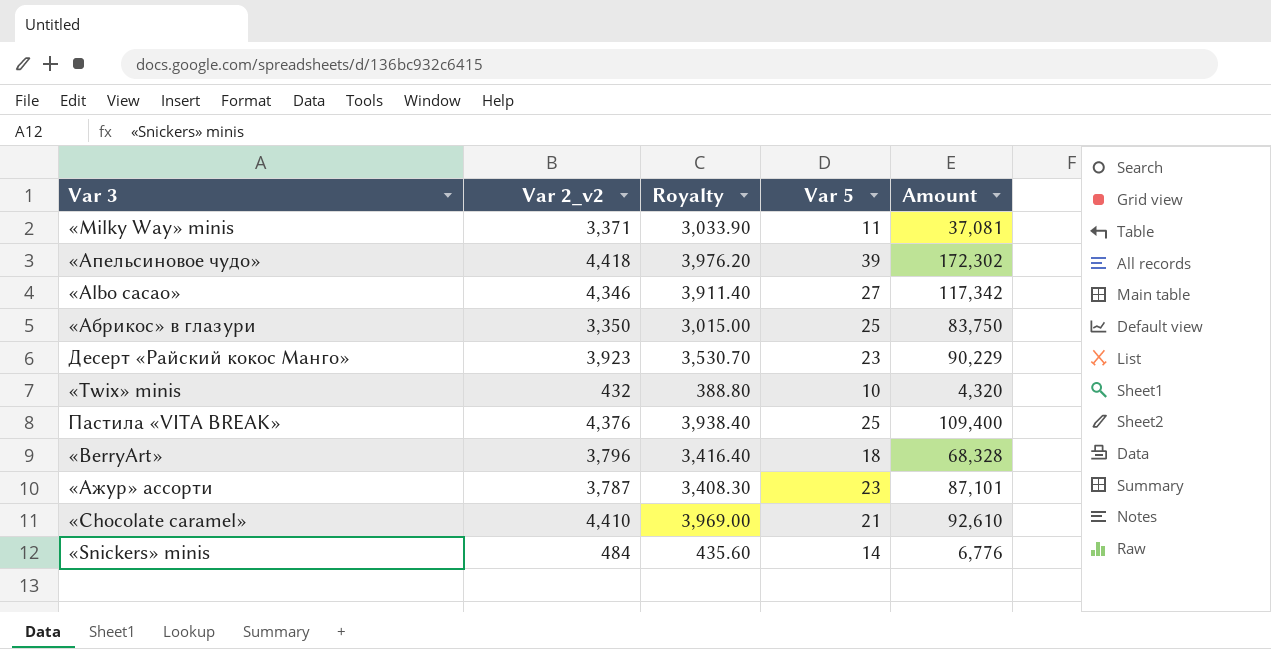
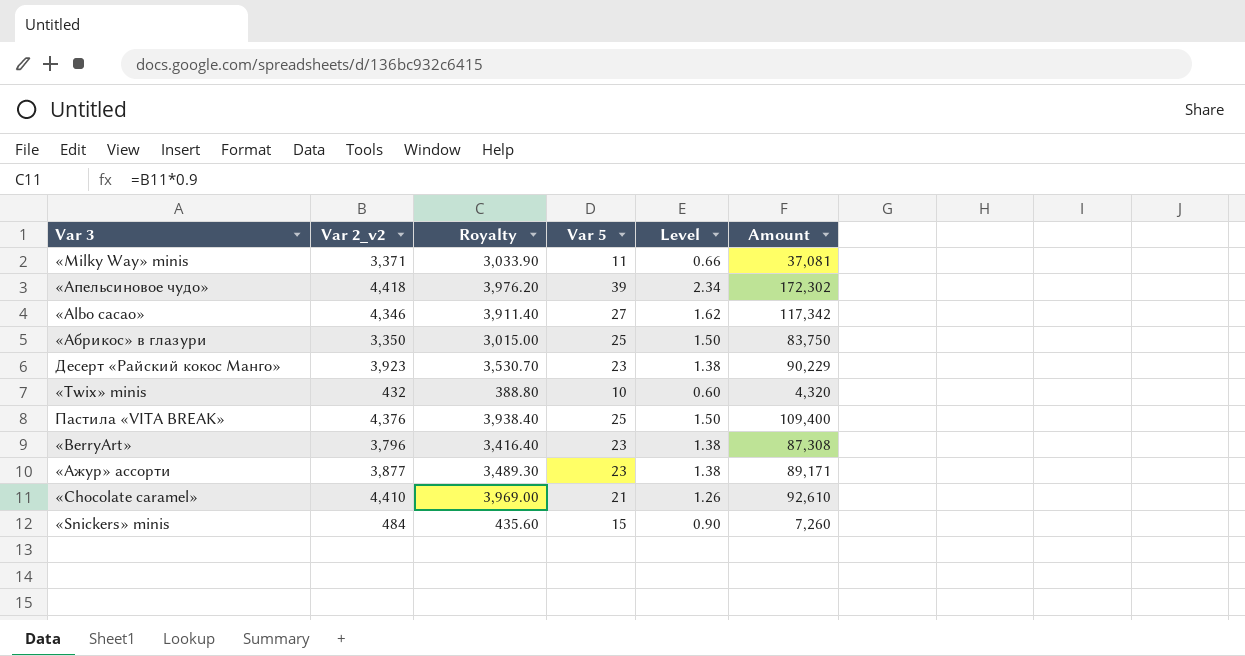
column Level | formula: none -> [Var 5] * 0.06
«BerryArt» | Var 5: 18 -> 23
«BerryArt» | Amount: 68,328 -> 87,308
«Ажур» ассорти | Var 2_v2: 3,787 -> 3,877
«Ажур» ассорти | Royalty: 3,408.30 -> 3,489.30
«Ажур» ассорти | Amount: 87,101 -> 89,171
«Snickers» minis | Var 5: 14 -> 15
«Snickers» minis | Amount: 6,776 -> 7,260

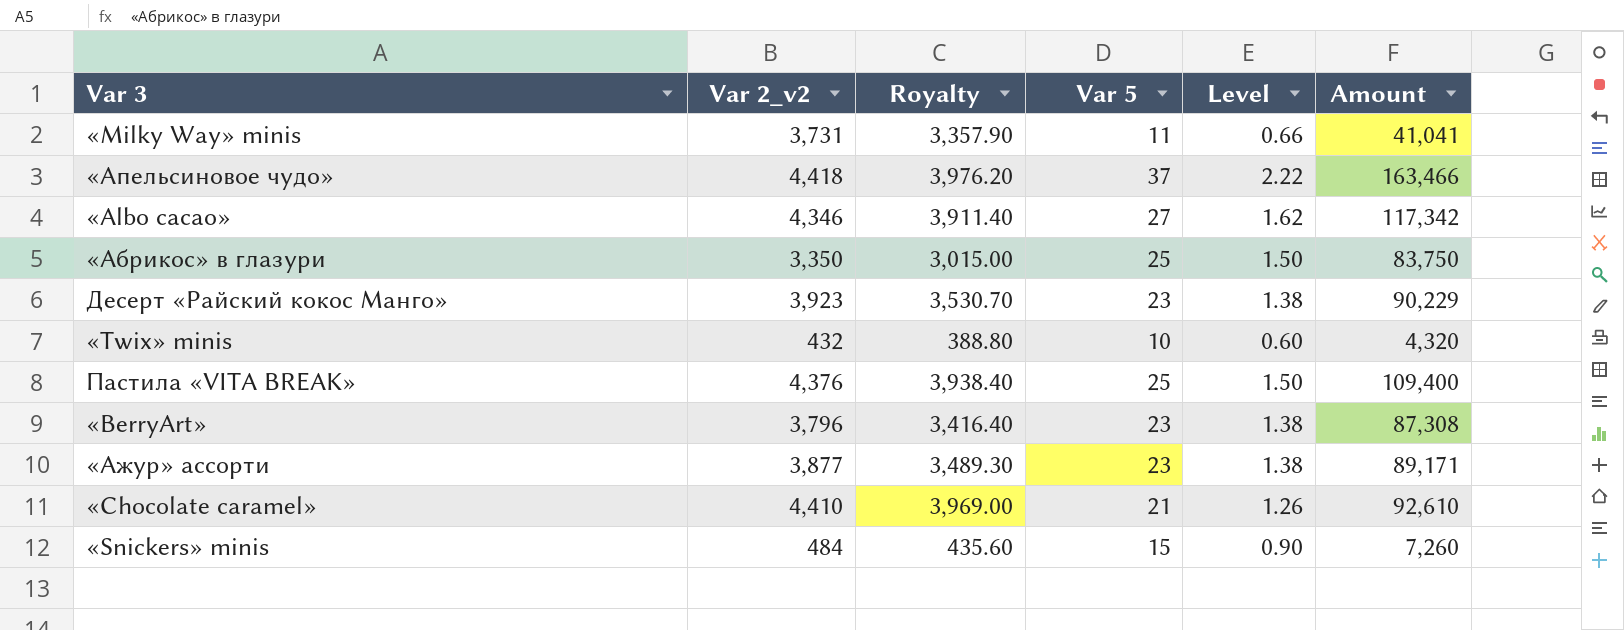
«Milky Way» minis | Var 2_v2: 3,371 -> 3,731
«Milky Way» minis | Royalty: 3,033.90 -> 3,357.90
«Milky Way» minis | Amount: 37,081 -> 41,041
«Апельсиновое чудо» | Var 5: 39 -> 37
«Апельсиновое чудо» | Level: 2.34 -> 2.22
«Апельсиновое чудо» | Amount: 172,302 -> 163,466

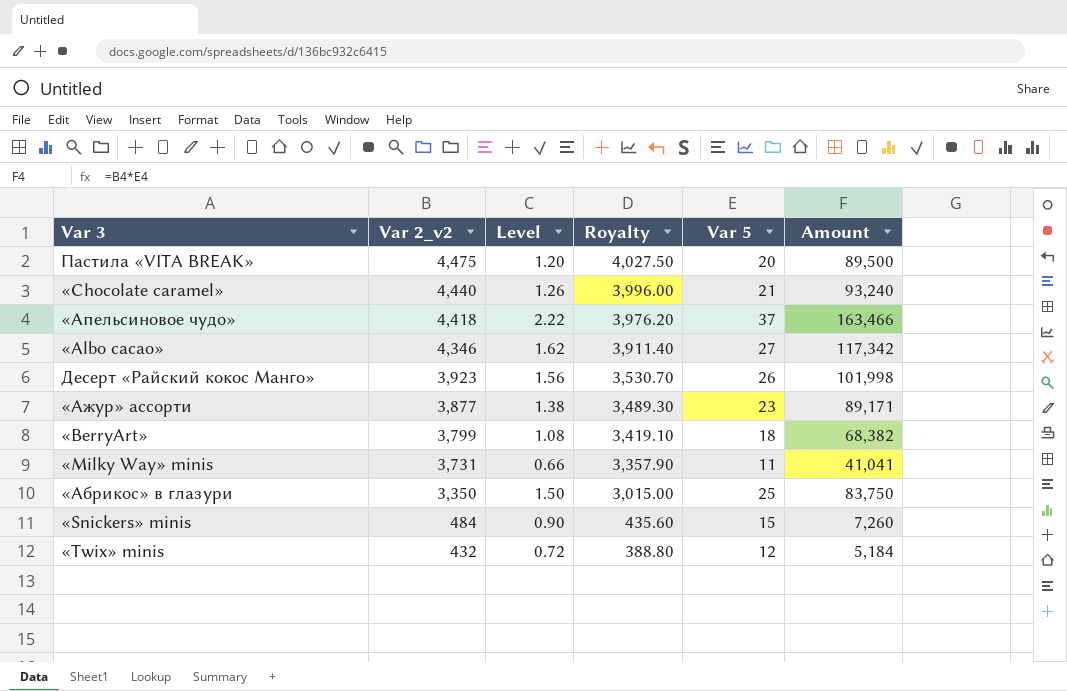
row order: none -> Var 2_v2 descending
column Level | position: 5 -> 3
Пастила «VITA BREAK» | Var 2_v2: 4,376 -> 4,475
Пастила «VITA BREAK» | Level: 1.50 -> 1.20
Пастила «VITA BREAK» | Royalty: 3,938.40 -> 4,027.50
Пастила «VITA BREAK» | Var 5: 25 -> 20
Пастила «VITA BREAK» | Amount: 109,400 -> 89,500
«Chocolate caramel» | Var 2_v2: 4,410 -> 4,440
«Chocolate caramel» | Royalty: 3,969.00 -> 3,996.00
«Chocolate caramel» | Amount: 92,610 -> 93,240
Десерт «Райский кокос Манго» | Level: 1.38 -> 1.56
Десерт «Райский кокос Манго» | Var 5: 23 -> 26
Десерт «Райский кокос Манго» | Amount: 90,229 -> 101,998
«BerryArt» | Var 2_v2: 3,796 -> 3,799
«BerryArt» | Level: 1.38 -> 1.08
«BerryArt» | Royalty: 3,416.40 -> 3,419.10
«BerryArt» | Var 5: 23 -> 18
«BerryArt» | Amount: 87,308 -> 68,382
«Twix» minis | Level: 0.60 -> 0.72
«Twix» minis | Var 5: 10 -> 12
«Twix» minis | Amount: 4,320 -> 5,184

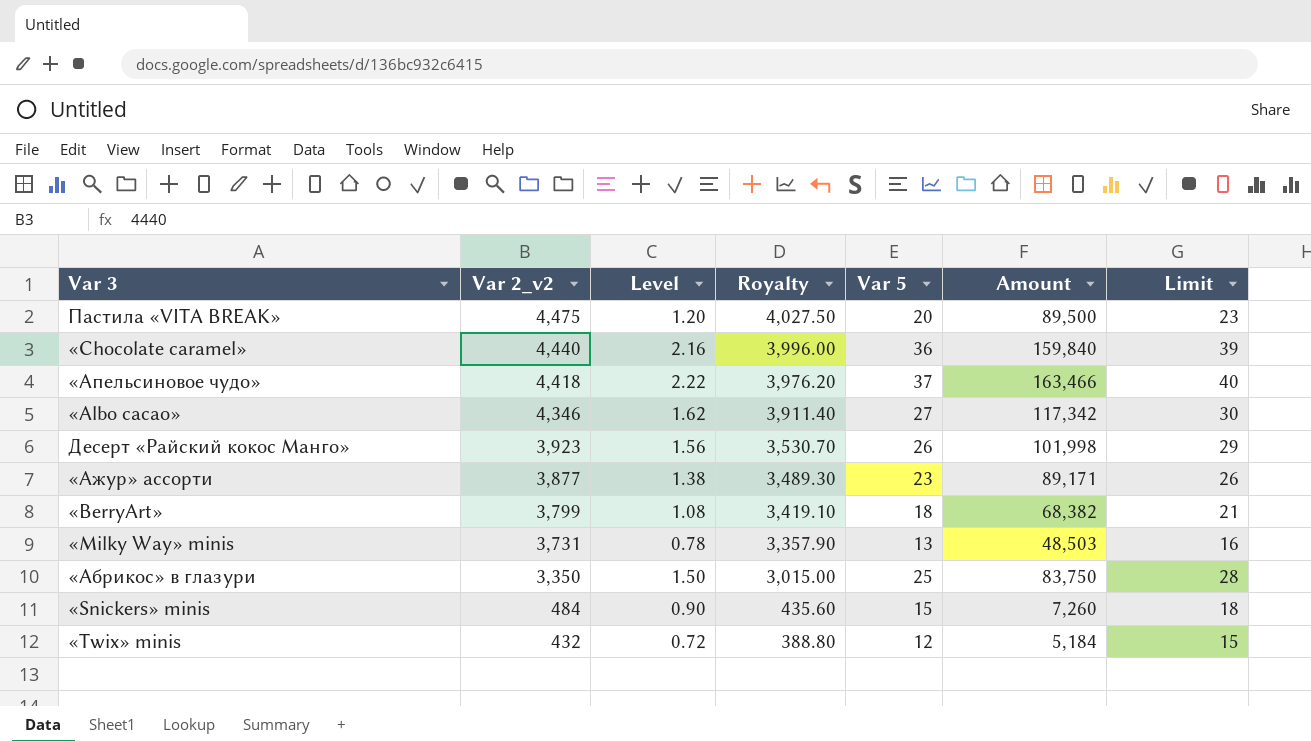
column Limit | formula: none -> [Var 5] + 3
«Chocolate caramel» | Level: 1.26 -> 2.16
«Chocolate caramel» | Var 5: 21 -> 36
«Chocolate caramel» | Amount: 93,240 -> 159,840
«Milky Way» minis | Level: 0.66 -> 0.78
«Milky Way» minis | Var 5: 11 -> 13
«Milky Way» minis | Amount: 41,041 -> 48,503

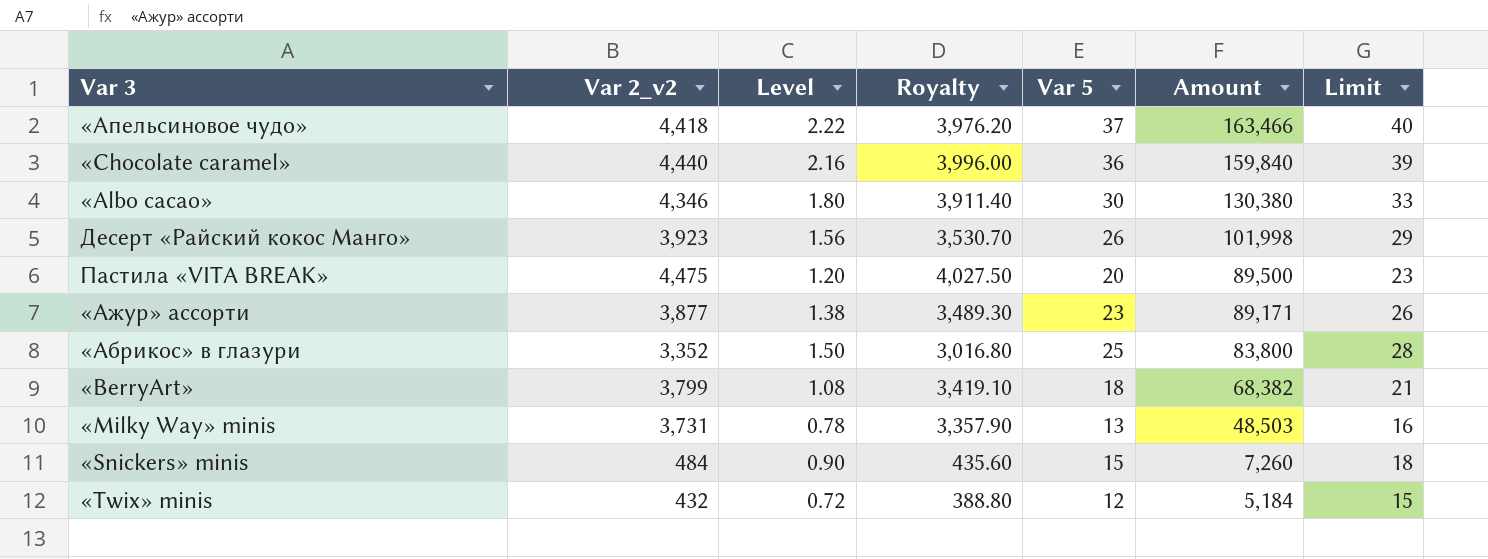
row order: Var 2_v2 descending -> Amount descending
«Albo cacao» | Level: 1.62 -> 1.80
«Albo cacao» | Var 5: 27 -> 30
«Albo cacao» | Amount: 117,342 -> 130,380
«Albo cacao» | Limit: 30 -> 33
«Абрикос» в глазури | Var 2_v2: 3,350 -> 3,352
«Абрикос» в глазури | Royalty: 3,015.00 -> 3,016.80
«Абрикос» в глазури | Amount: 83,750 -> 83,800

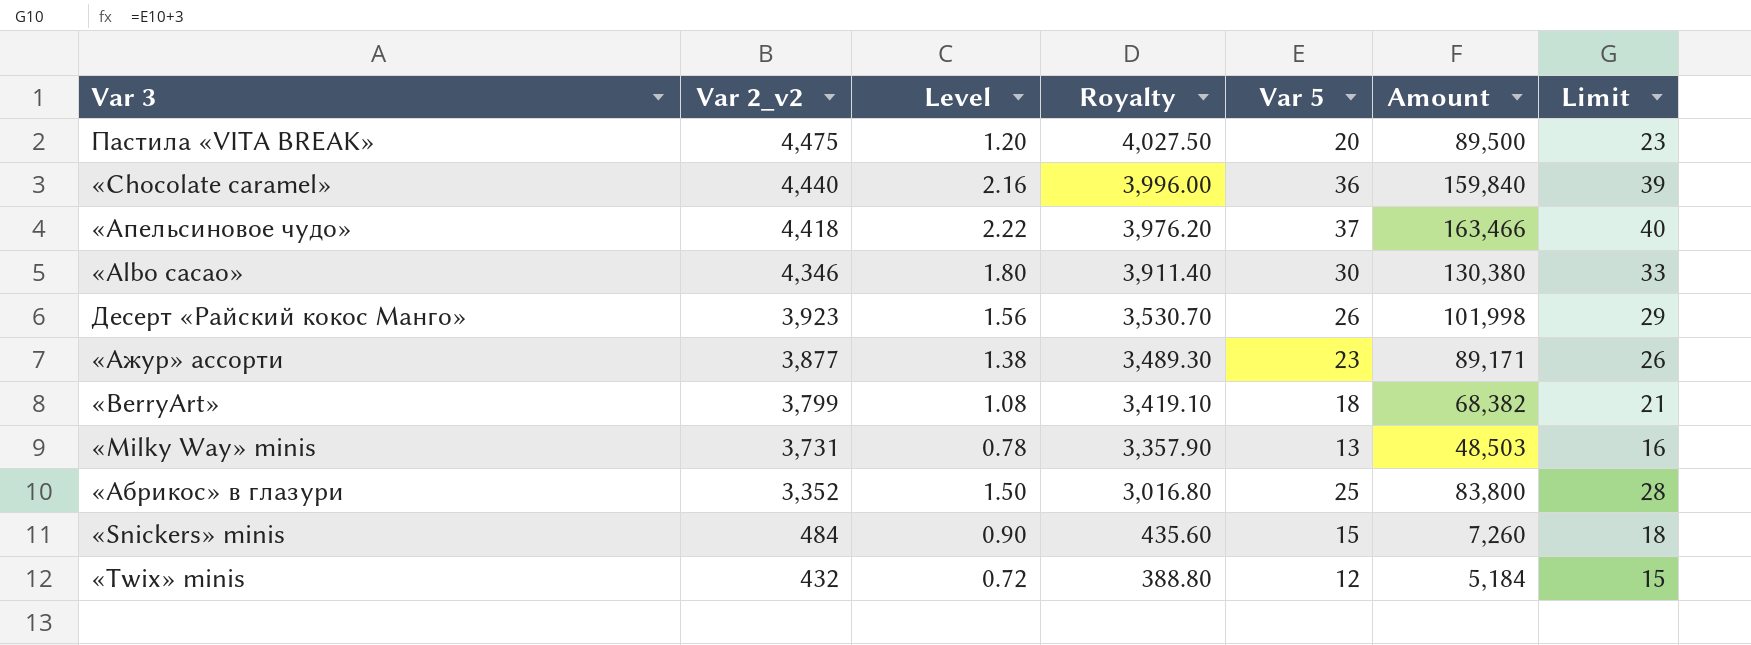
row order: Amount descending -> Var 2_v2 descending

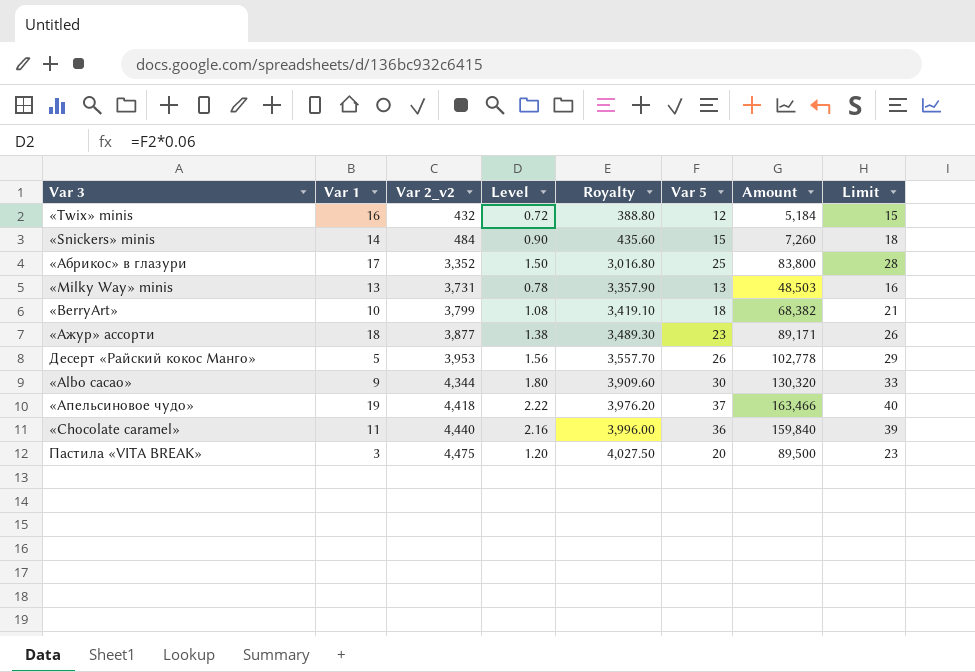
row order: Var 2_v2 descending -> Var 2_v2 ascending
column Var 1 | position: none -> 2
Десерт «Райский кокос Манго» | Var 2_v2: 3,923 -> 3,953
Десерт «Райский кокос Манго» | Royalty: 3,530.70 -> 3,557.70
Десерт «Райский кокос Манго» | Amount: 101,998 -> 102,778
«Albo cacao» | Var 2_v2: 4,346 -> 4,344
«Albo cacao» | Royalty: 3,911.40 -> 3,909.60
«Albo cacao» | Amount: 130,380 -> 130,320

